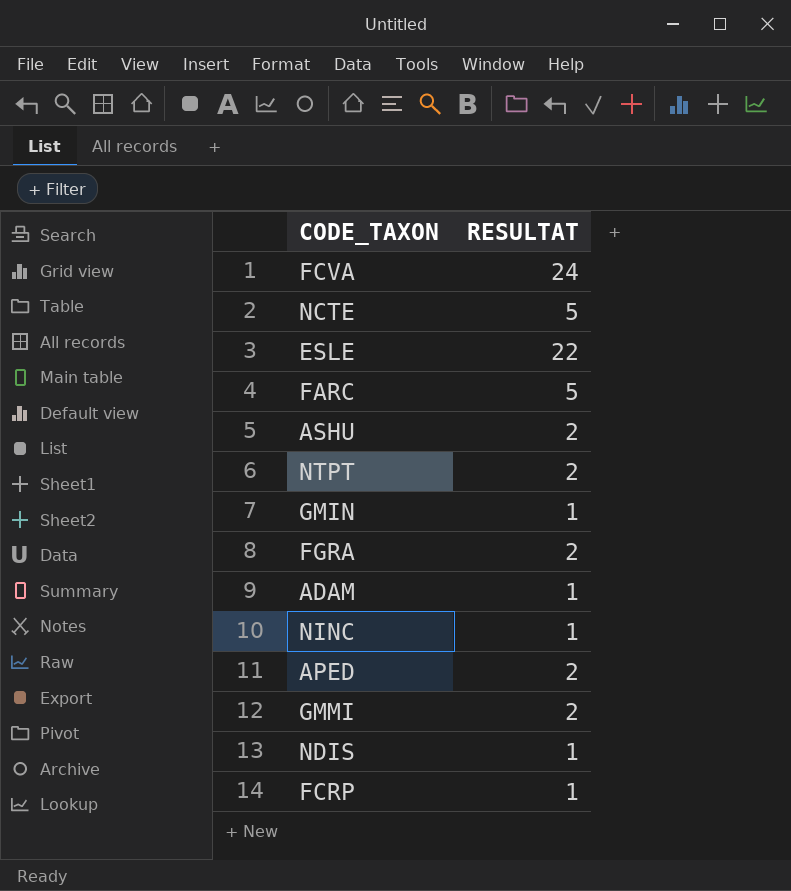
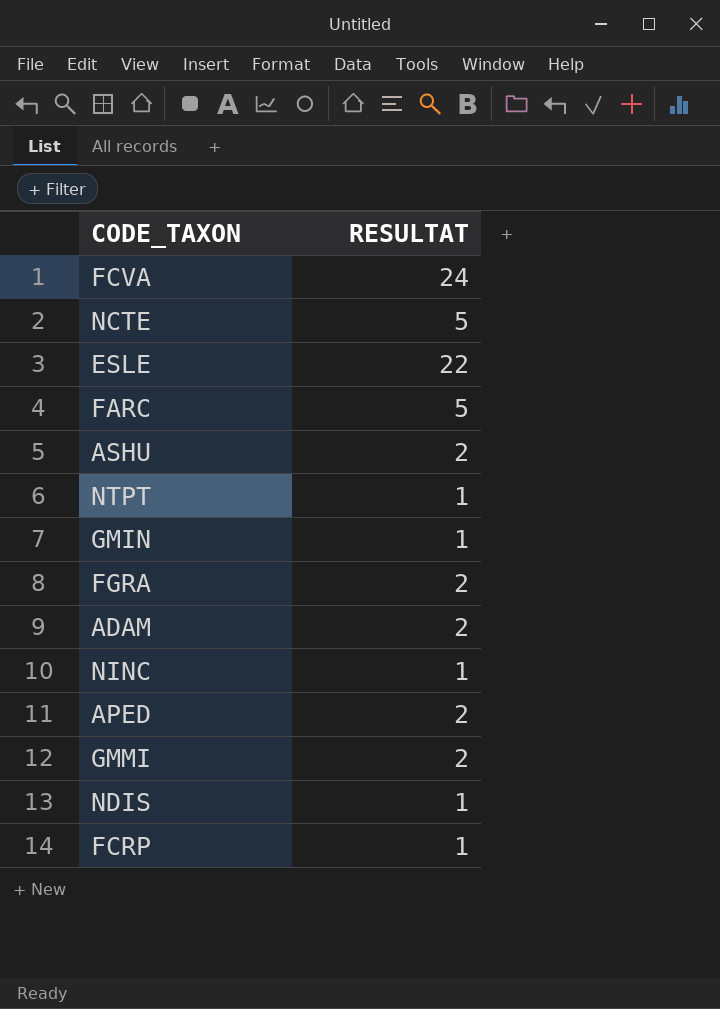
NTPT | RESULTAT: 2 -> 1
ADAM | RESULTAT: 1 -> 2

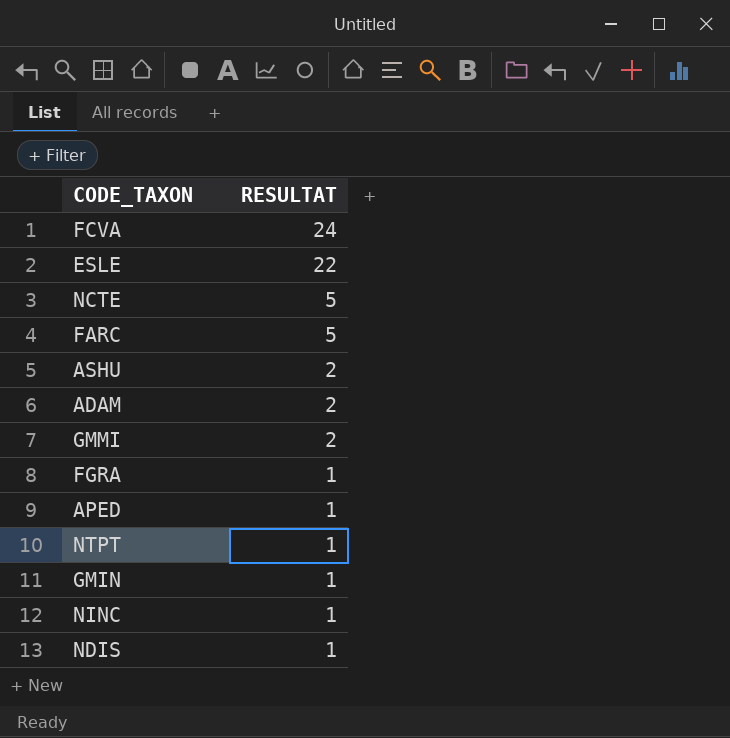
row order: none -> RESULTAT descending
row FCRP: 1 -> none
FGRA | RESULTAT: 2 -> 1
APED | RESULTAT: 2 -> 1

